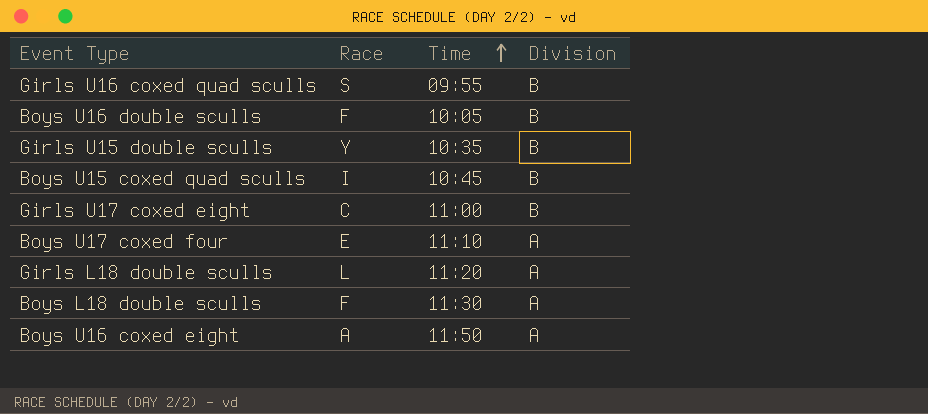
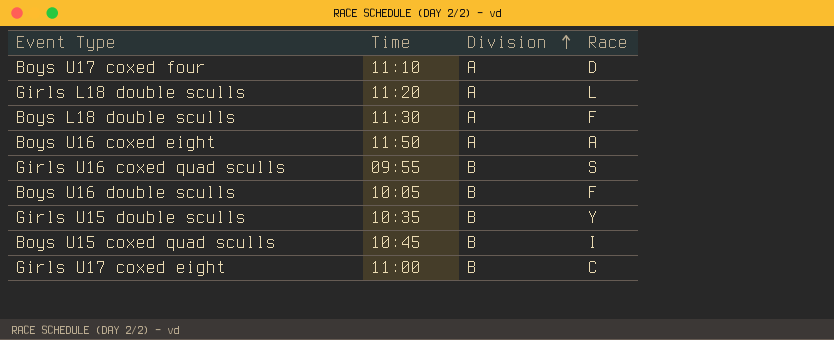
row order: Time ascending -> Division ascending
column Race | position: 2 -> 4
Boys U17 coxed four | Race: E -> D

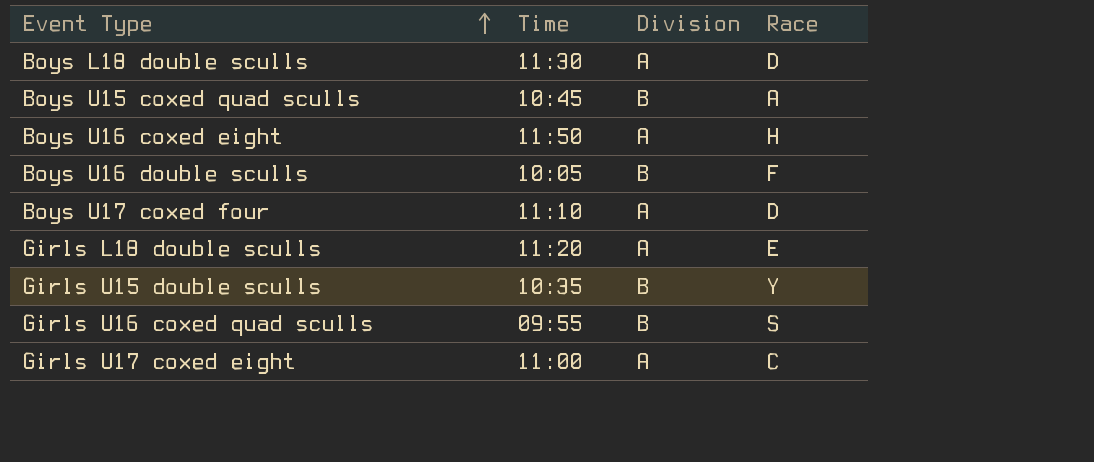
row order: Division ascending -> Event Type ascending
Boys L18 double sculls | Race: F -> D
Boys U15 coxed quad sculls | Race: I -> A
Boys U16 coxed eight | Race: A -> H
Girls L18 double sculls | Race: L -> E
Girls U17 coxed eight | Division: B -> A

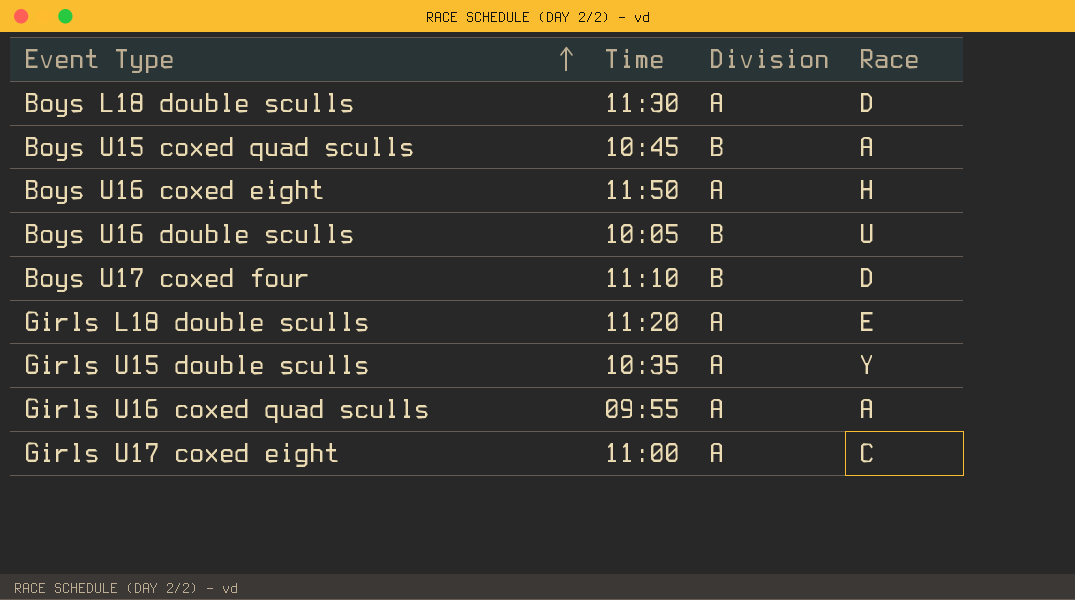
Boys U16 double sculls | Race: F -> U
Boys U17 coxed four | Division: A -> B
Girls U15 double sculls | Division: B -> A
Girls U16 coxed quad sculls | Division: B -> A
Girls U16 coxed quad sculls | Race: S -> A

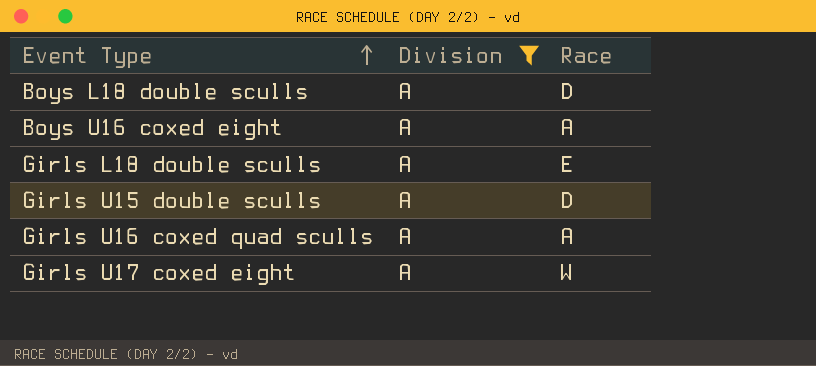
filter: none -> Division = A
column Time | position: 2 -> none
Boys U16 coxed eight | Race: H -> A
Girls U15 double sculls | Race: Y -> D
Girls U17 coxed eight | Race: C -> W

